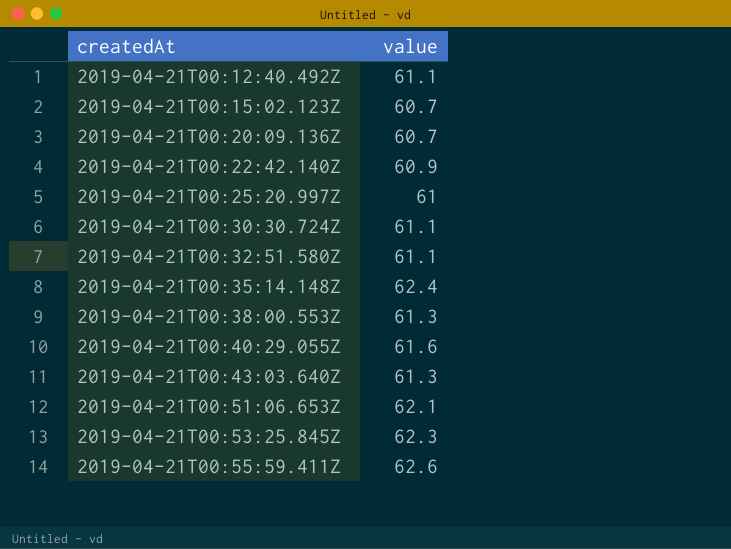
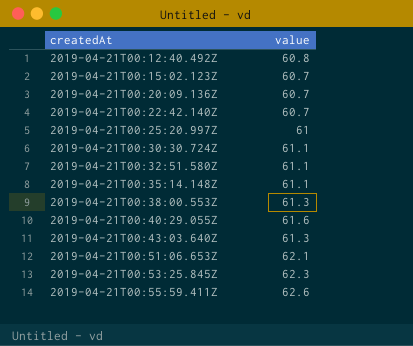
2019-04-21T00:12:40.492Z | value: 61.1 -> 60.8
2019-04-21T00:22:42.140Z | value: 60.9 -> 60.7
2019-04-21T00:35:14.148Z | value: 62.4 -> 61.1

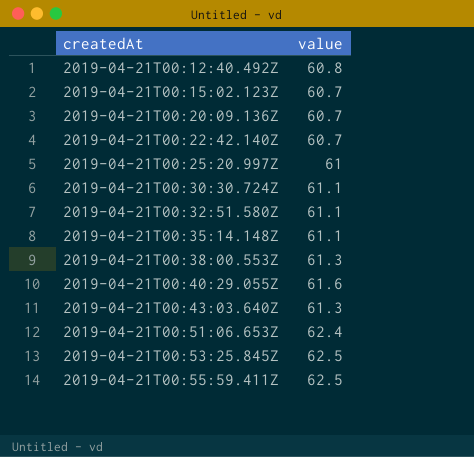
2019-04-21T00:51:06.653Z | value: 62.1 -> 62.4
2019-04-21T00:53:25.845Z | value: 62.3 -> 62.5
2019-04-21T00:55:59.411Z | value: 62.6 -> 62.5

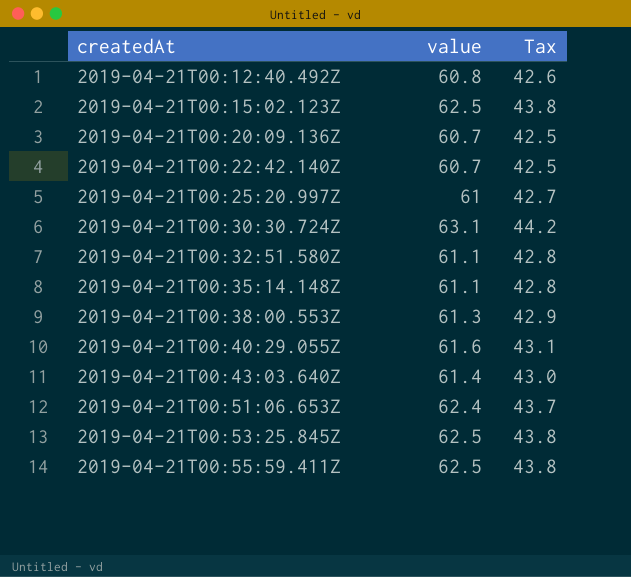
column Tax | formula: none -> [value] * 0.7
2019-04-21T00:15:02.123Z | value: 60.7 -> 62.5
2019-04-21T00:30:30.724Z | value: 61.1 -> 63.1
2019-04-21T00:43:03.640Z | value: 61.3 -> 61.4

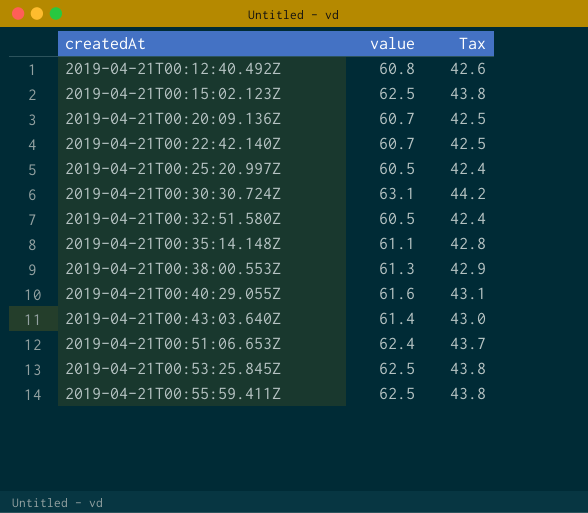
2019-04-21T00:25:20.997Z | value: 61 -> 60.5
2019-04-21T00:25:20.997Z | Tax: 42.7 -> 42.4
2019-04-21T00:32:51.580Z | value: 61.1 -> 60.5
2019-04-21T00:32:51.580Z | Tax: 42.8 -> 42.4

